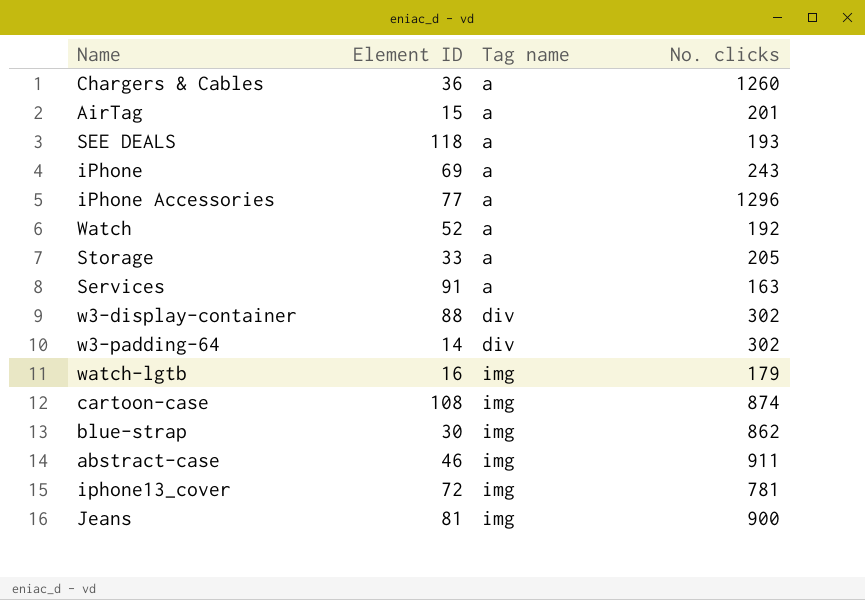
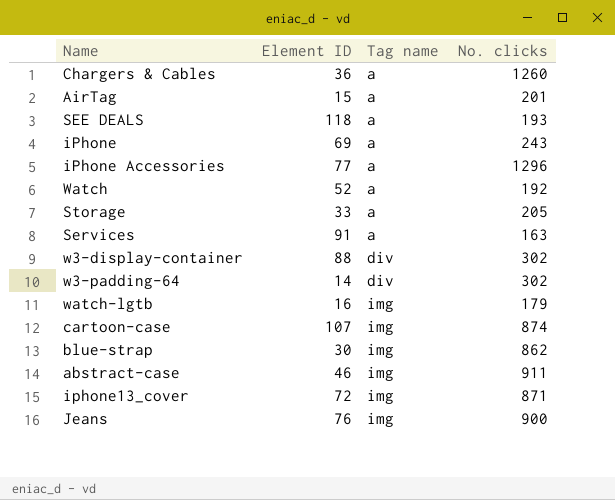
cartoon-case | Element ID: 108 -> 107
iphone13_cover | No. clicks: 781 -> 871
Jeans | Element ID: 81 -> 76

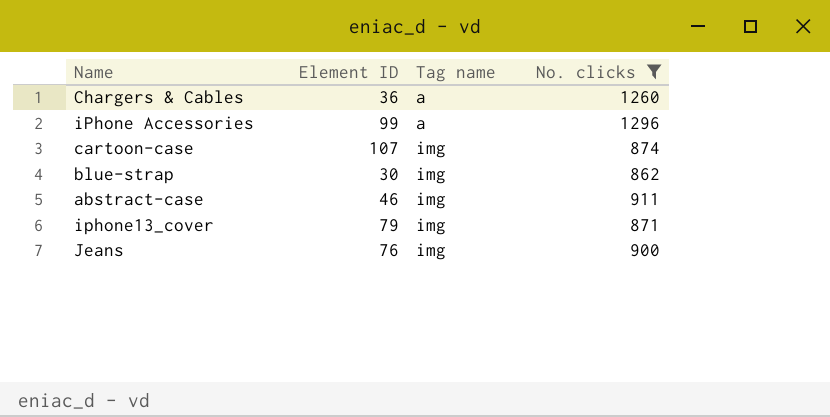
filter: none -> No. clicks >= 862
iPhone Accessories | Element ID: 77 -> 99
iphone13_cover | Element ID: 72 -> 79

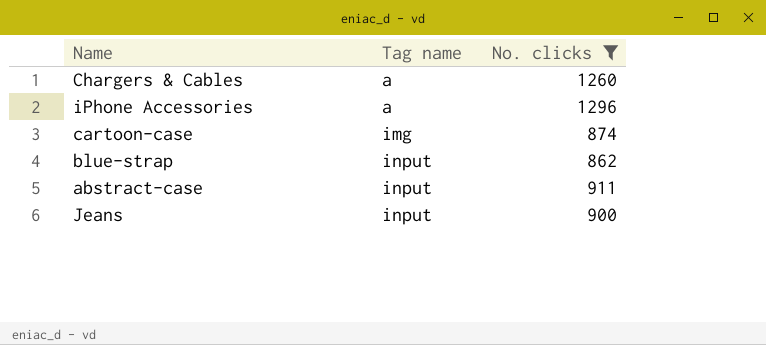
column Element ID | position: 2 -> none
row iphone13_cover: 79 | img | 871 -> none
blue-strap | Tag name: img -> input
abstract-case | Tag name: img -> input
Jeans | Tag name: img -> input

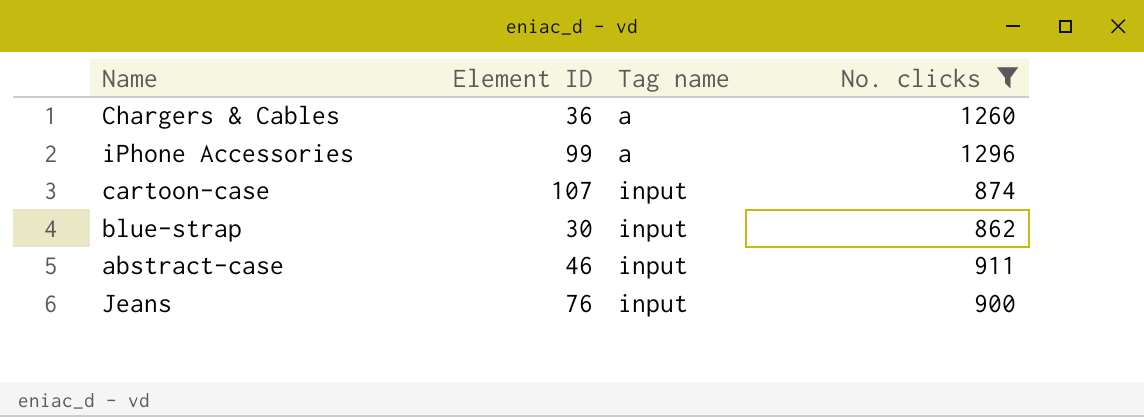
column Element ID | position: none -> 2
cartoon-case | Tag name: img -> input

